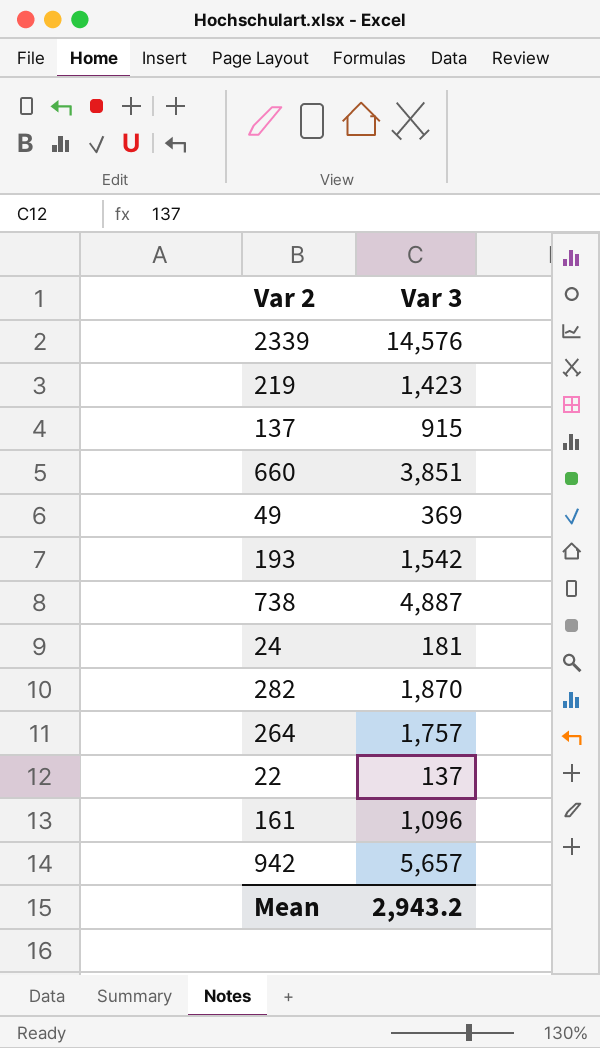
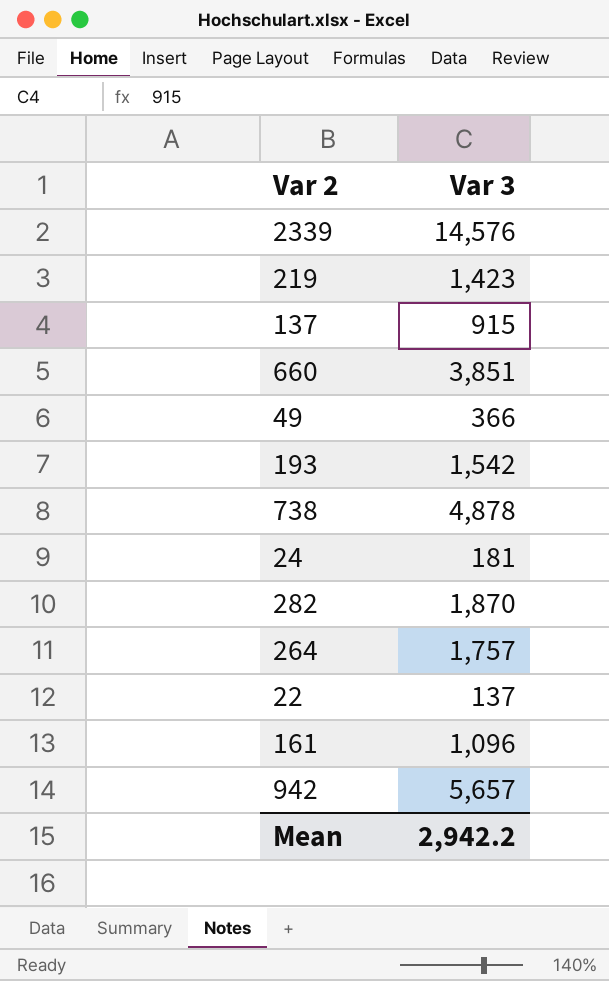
49 | Var 3: 369 -> 366
738 | Var 3: 4,887 -> 4,878
Mean | Var 3: 2,943.2 -> 2,942.2

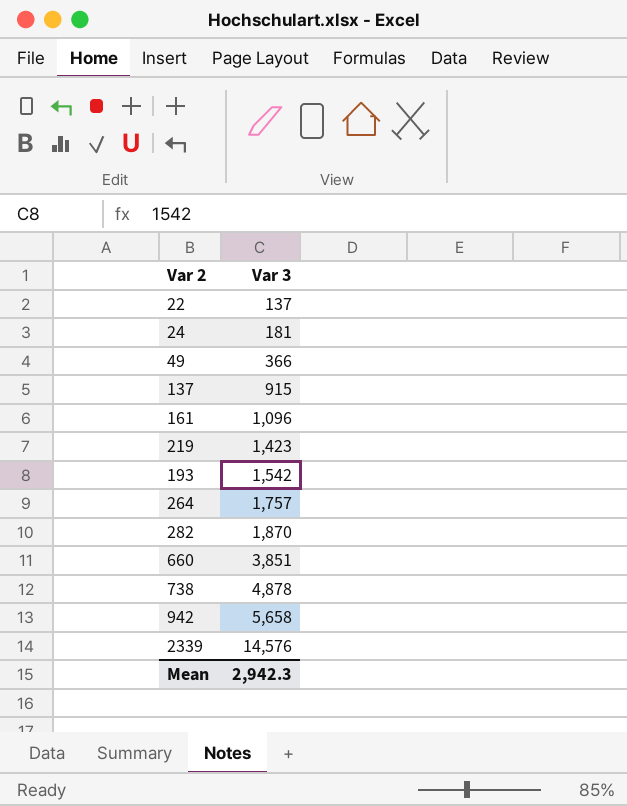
row order: none -> Var 3 ascending
942 | Var 3: 5,657 -> 5,658
Mean | Var 3: 2,942.2 -> 2,942.3

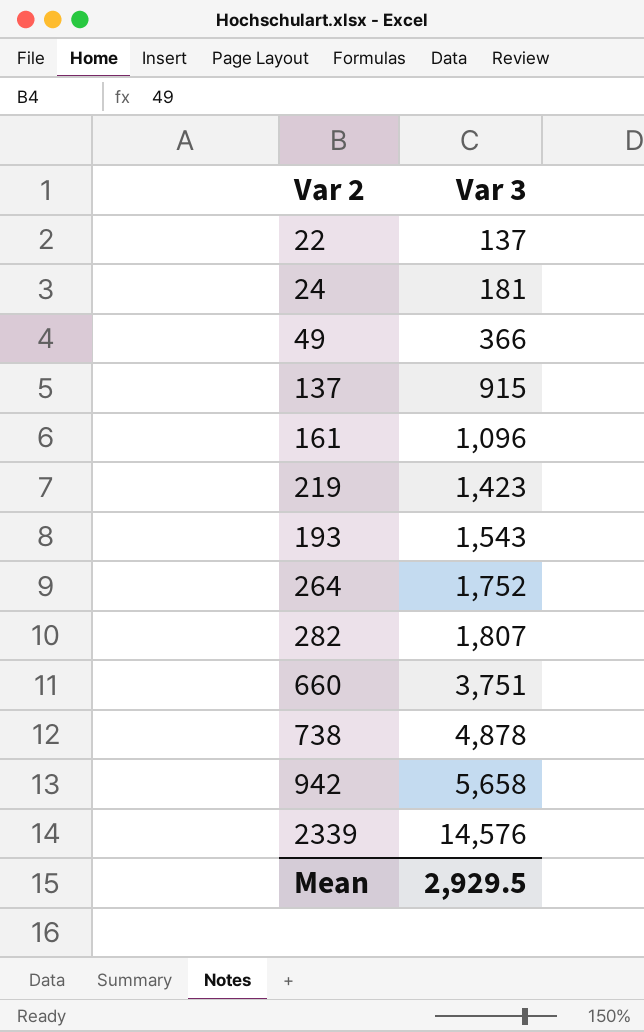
193 | Var 3: 1,542 -> 1,543
264 | Var 3: 1,757 -> 1,752
282 | Var 3: 1,870 -> 1,807
660 | Var 3: 3,851 -> 3,751
Mean | Var 3: 2,942.3 -> 2,929.5

